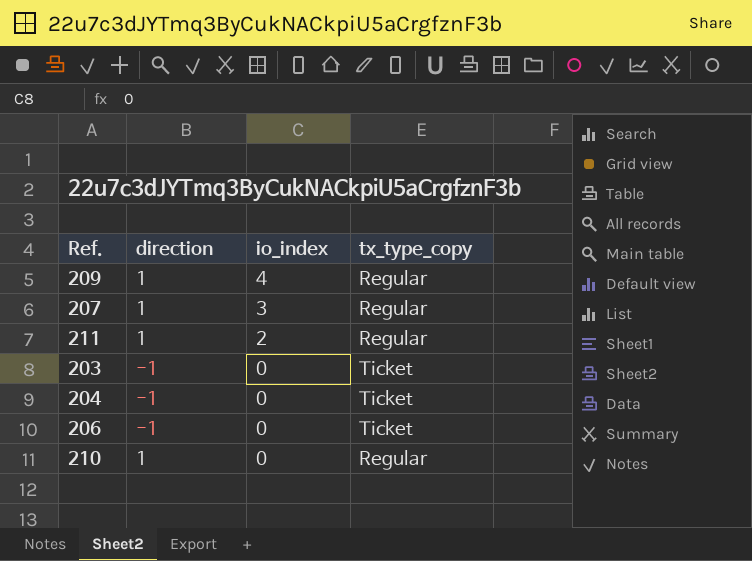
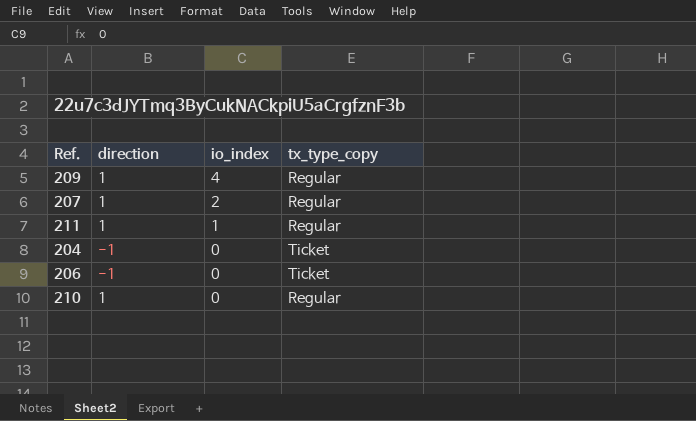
row 203: -1 | 0 | Ticket -> none
207 | io_index: 3 -> 2
211 | io_index: 2 -> 1

